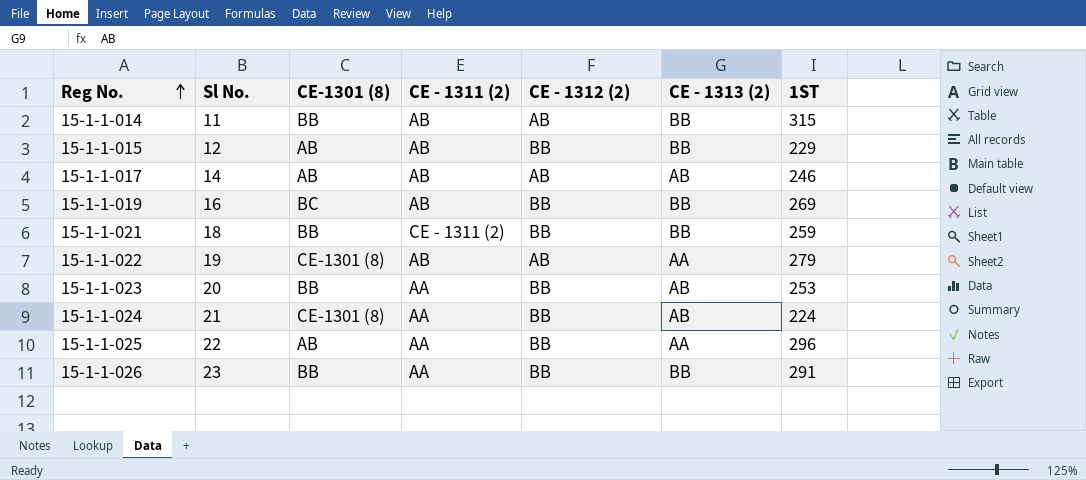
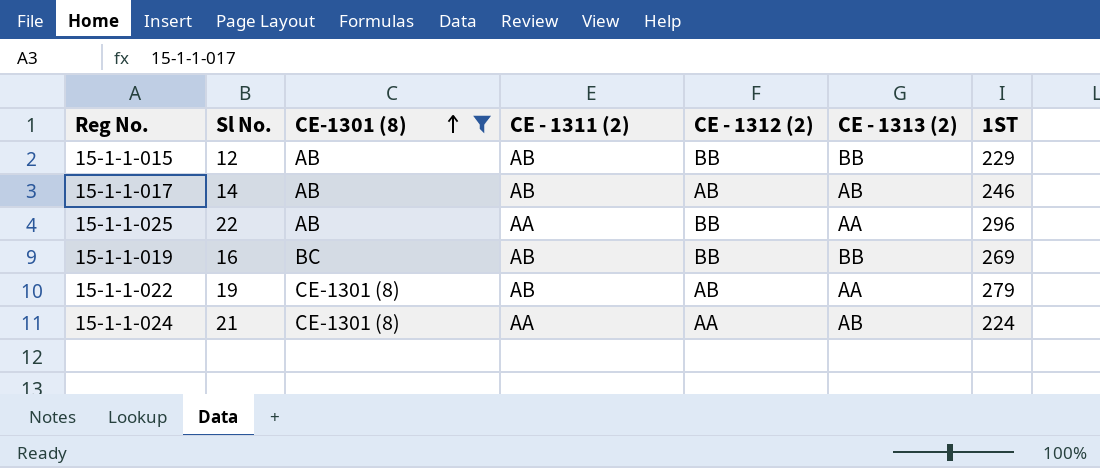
filter: none -> CE-1301 (8) != BB
row order: Reg No. ascending -> CE-1301 (8) ascending
15-1-1-024 | CE - 1312 (2): BB -> AA

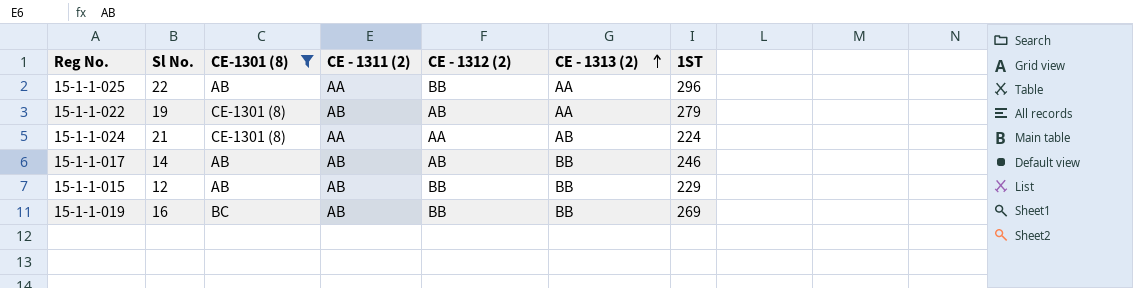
row order: CE-1301 (8) ascending -> CE - 1313 (2) ascending
15-1-1-017 | CE - 1313 (2): AB -> BB

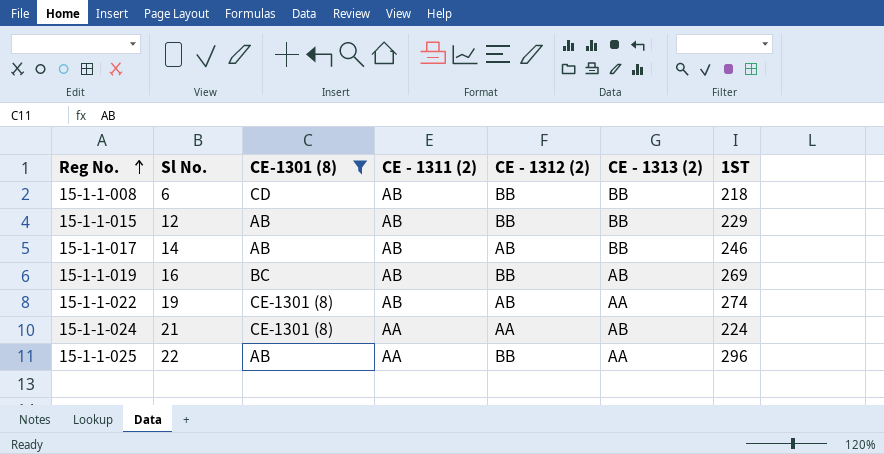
row order: CE - 1313 (2) ascending -> Reg No. ascending
row 15-1-1-008: none -> 6 | CD | AB | BB | BB | 218
15-1-1-019 | CE - 1313 (2): BB -> AB
15-1-1-022 | 1ST: 279 -> 274

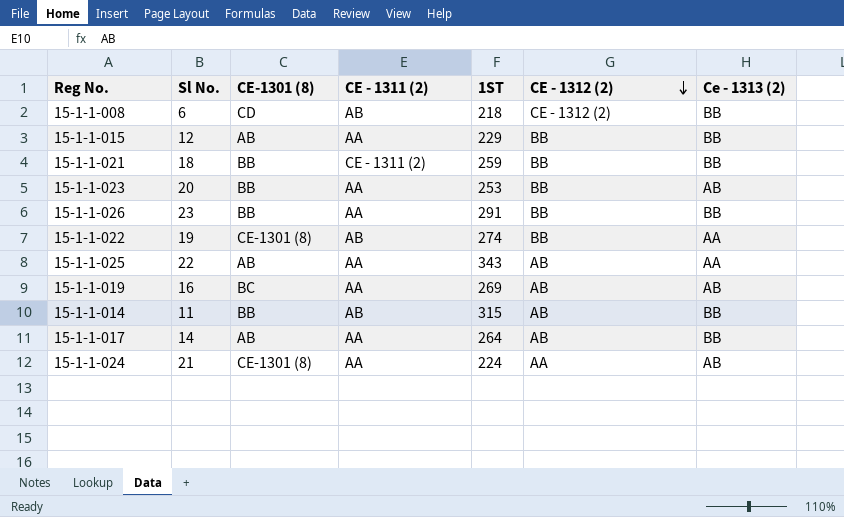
filter: CE-1301 (8) != BB -> none
row order: Reg No. ascending -> CE - 1312 (2) descending
column 1ST | position: 7 -> 5
column name: CE - 1313 (2) -> Ce - 1313 (2)
15-1-1-008 | CE - 1312 (2): BB -> CE - 1312 (2)
15-1-1-015 | CE - 1311 (2): AB -> AA
15-1-1-022 | CE - 1312 (2): AB -> BB
15-1-1-025 | 1ST: 296 -> 343
15-1-1-025 | CE - 1312 (2): BB -> AB
15-1-1-019 | CE - 1311 (2): AB -> AA
15-1-1-019 | CE - 1312 (2): BB -> AB
15-1-1-017 | CE - 1311 (2): AB -> AA
15-1-1-017 | 1ST: 246 -> 264

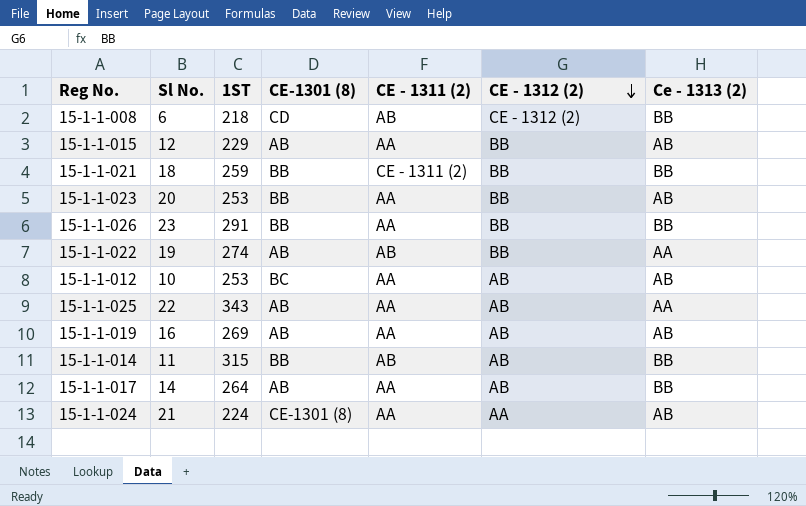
column 1ST | position: 5 -> 3
15-1-1-015 | Ce - 1313 (2): BB -> AB
15-1-1-022 | CE-1301 (8): CE-1301 (8) -> AB
row 15-1-1-012: none -> 10 | 253 | BC | AA | AB | AB
15-1-1-019 | CE-1301 (8): BC -> AB

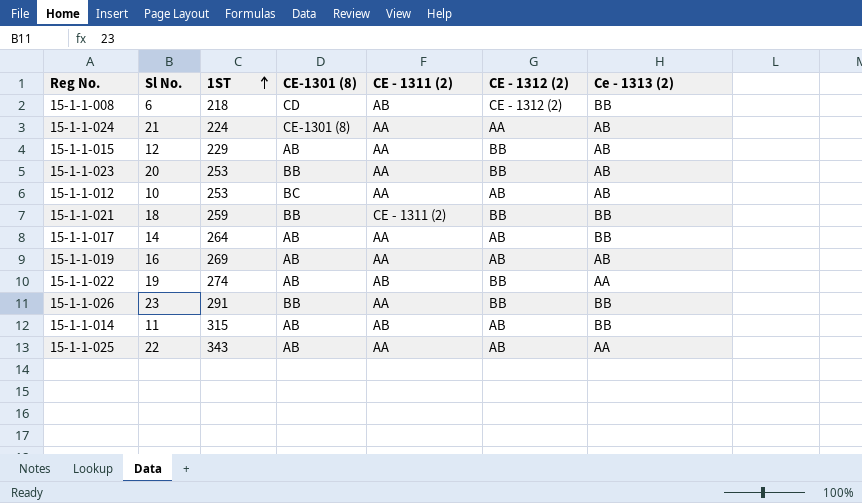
row order: CE - 1312 (2) descending -> 1ST ascending
15-1-1-014 | CE-1301 (8): BB -> AB

